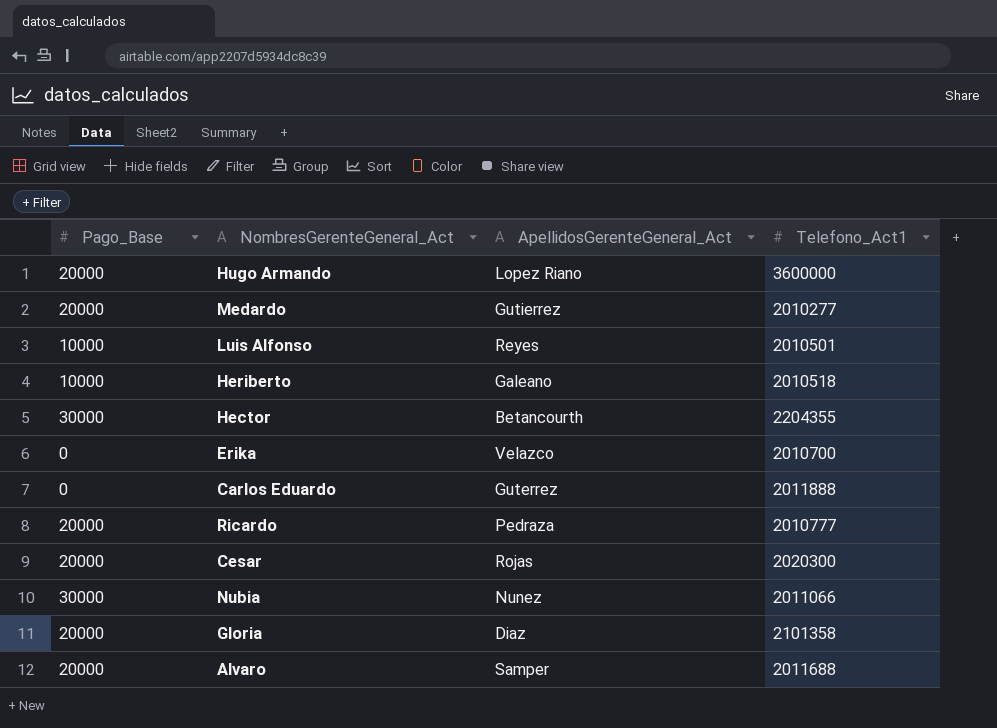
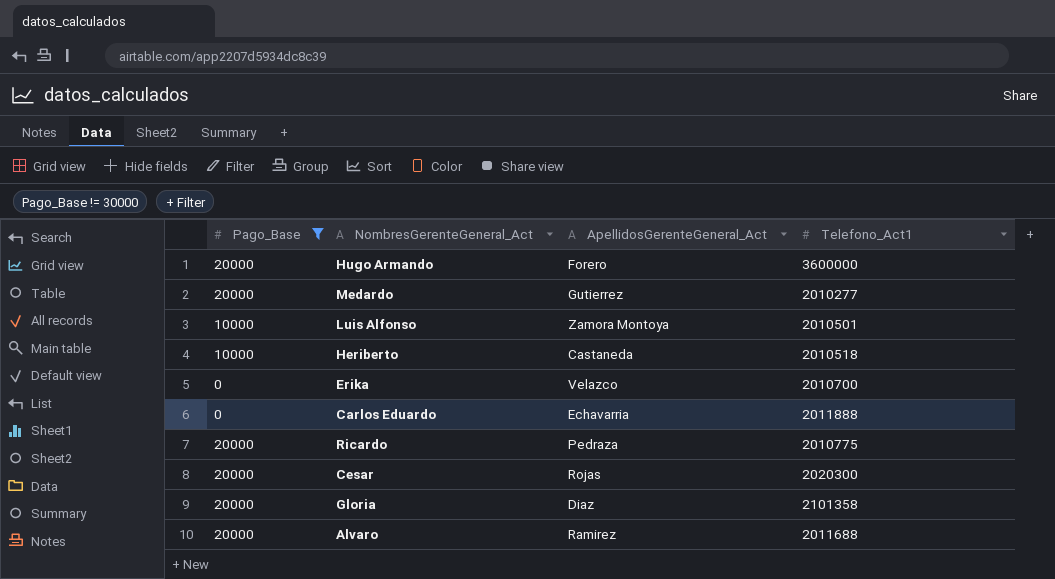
filter: none -> Pago_Base != 30000
Hugo Armando | ApellidosGerenteGeneral_Act: Lopez Riano -> Forero
Luis Alfonso | ApellidosGerenteGeneral_Act: Reyes -> Zamora Montoya
Heriberto | ApellidosGerenteGeneral_Act: Galeano -> Castaneda
Carlos Eduardo | ApellidosGerenteGeneral_Act: Guterrez -> Echavarria
Ricardo | Telefono_Act1: 2010777 -> 2010775
Alvaro | ApellidosGerenteGeneral_Act: Samper -> Ramirez

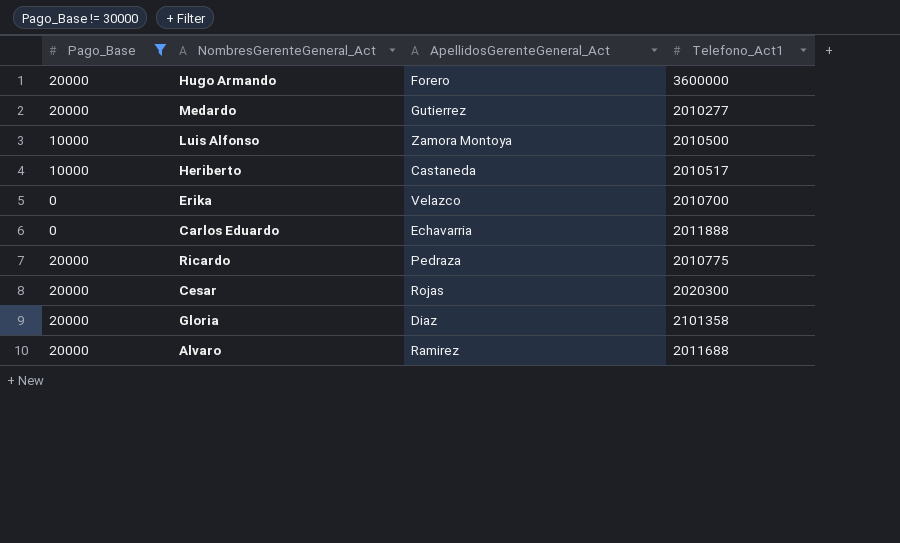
Luis Alfonso | Telefono_Act1: 2010501 -> 2010500
Heriberto | Telefono_Act1: 2010518 -> 2010517

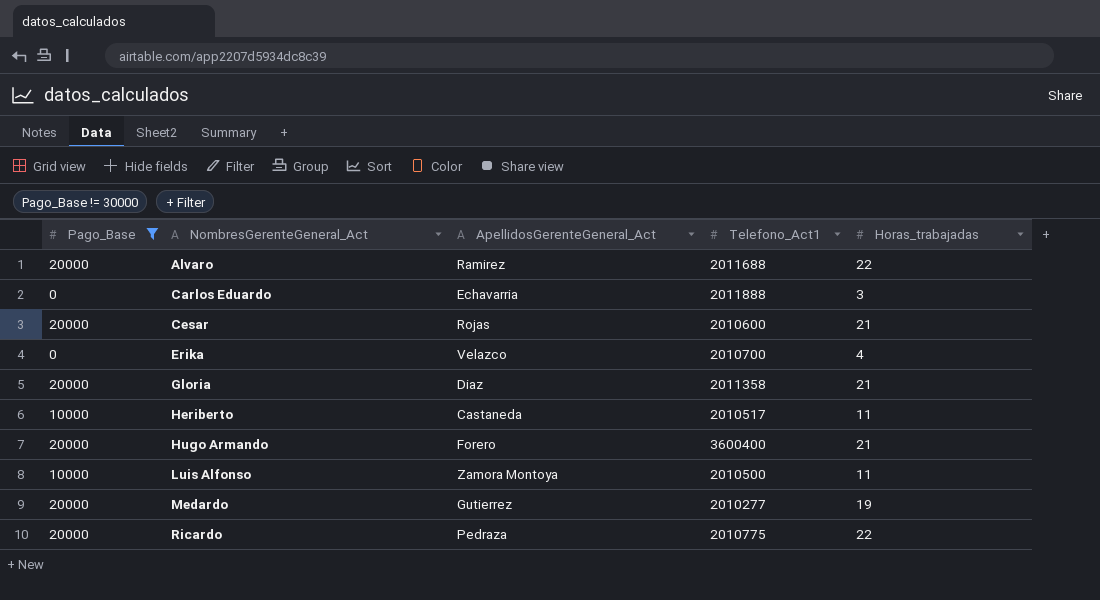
row order: none -> NombresGerenteGeneral_Act ascending
column Horas_trabajadas | position: none -> 5
Cesar | Telefono_Act1: 2020300 -> 2010600
Gloria | Telefono_Act1: 2101358 -> 2011358
Hugo Armando | Telefono_Act1: 3600000 -> 3600400

